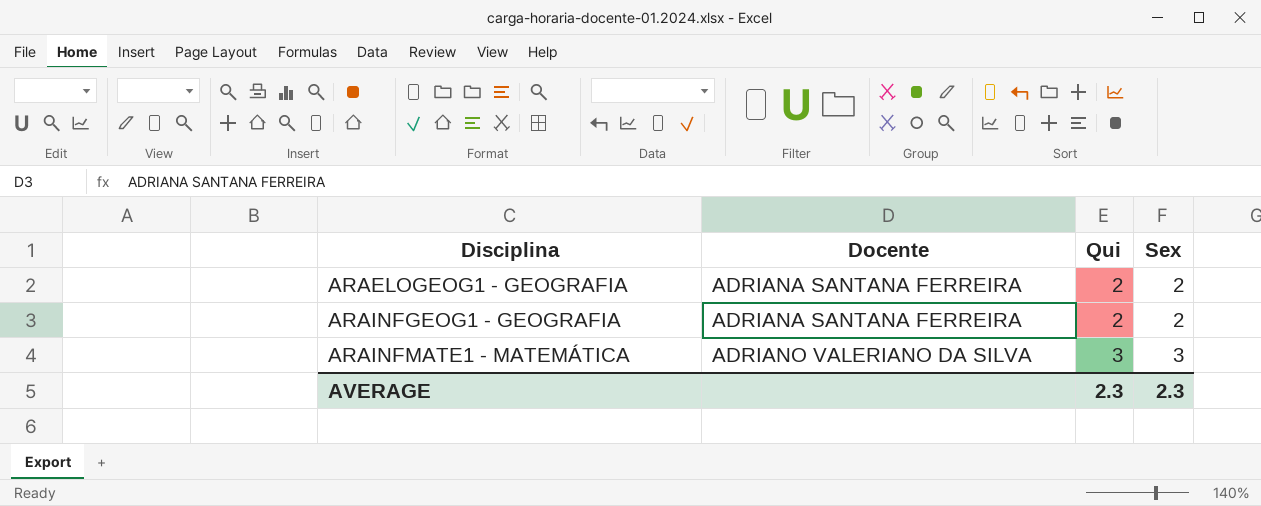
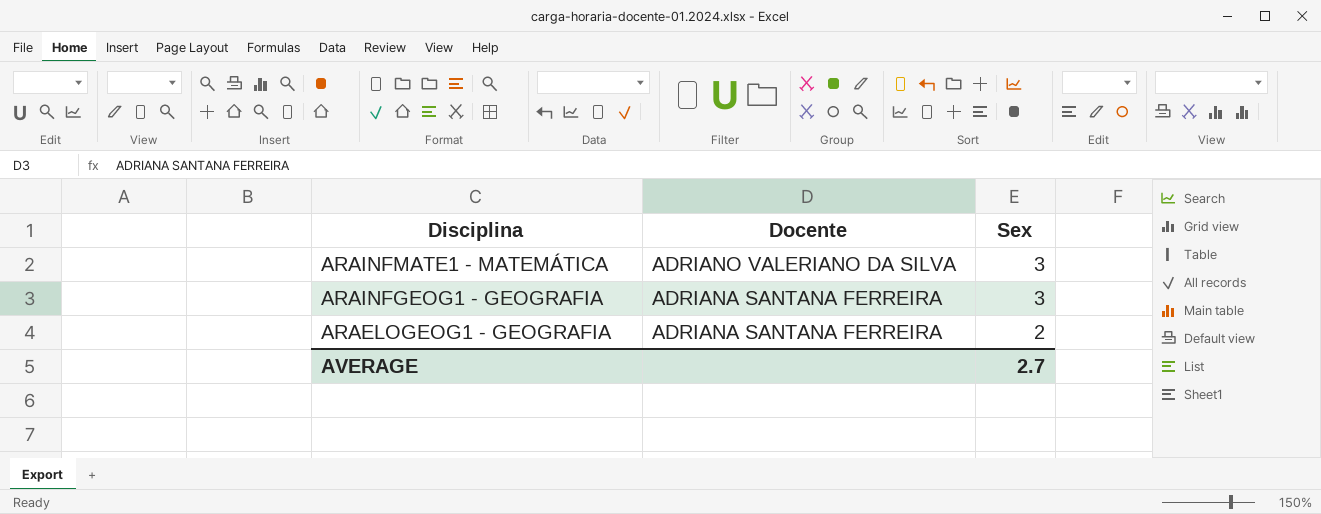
row order: Disciplina ascending -> Disciplina descending
column Qui | position: 3 -> none
ARAINFGEOG1 - GEOGRAFIA | Sex: 2 -> 3
AVERAGE | Sex: 2.3 -> 2.7

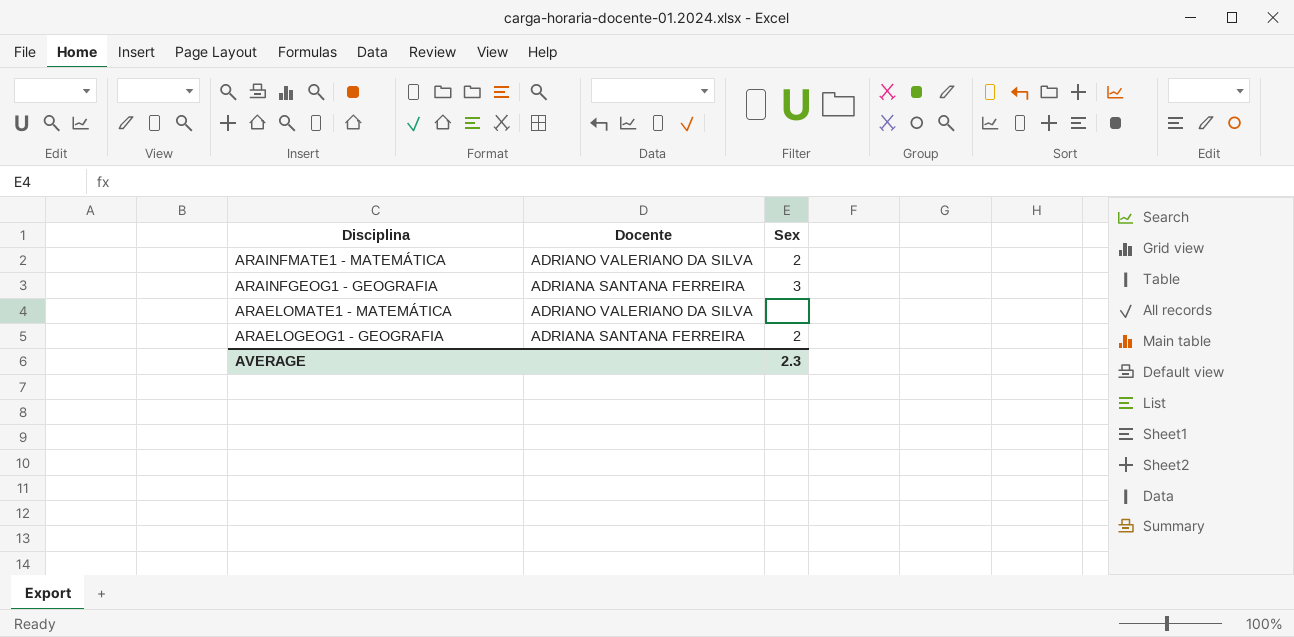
ARAINFMATE1 - MATEMÁTICA | Sex: 3 -> 2
row ARAELOMATE1 - MATEMÁTICA: none -> ADRIANO VALERIANO DA SILVA | none
AVERAGE | Sex: 2.7 -> 2.3

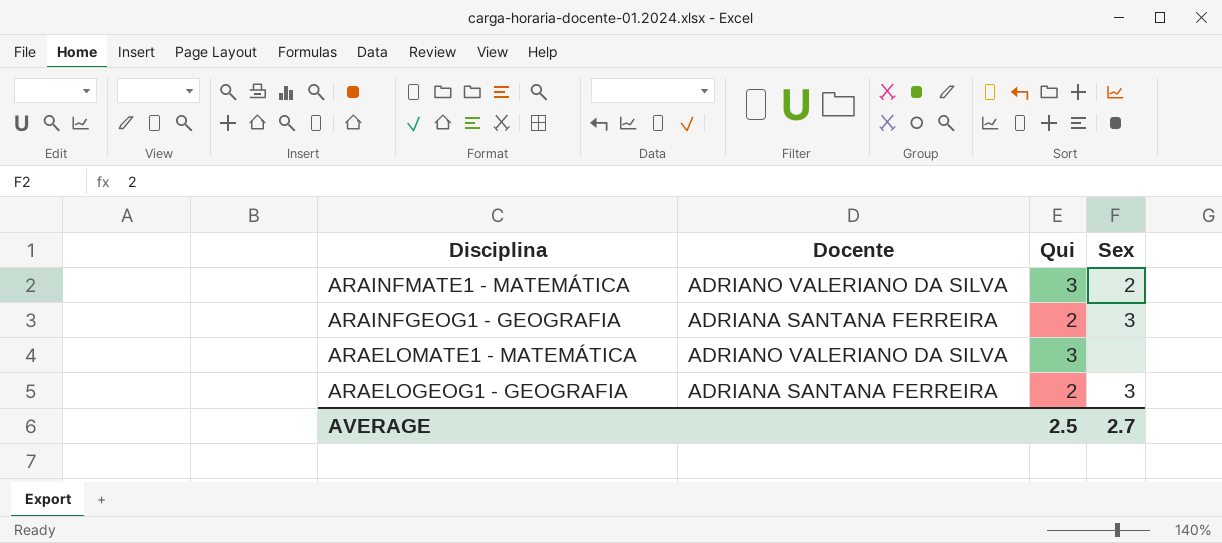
column Qui | position: none -> 3
ARAELOGEOG1 - GEOGRAFIA | Sex: 2 -> 3
AVERAGE | Sex: 2.3 -> 2.7

